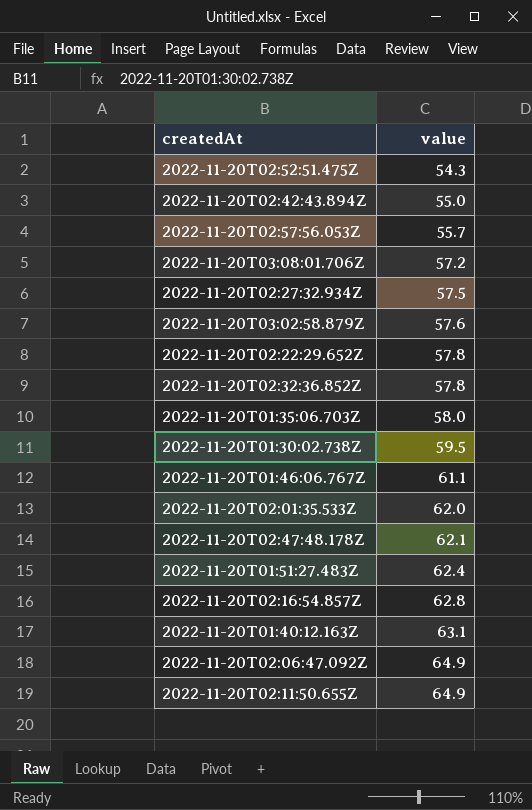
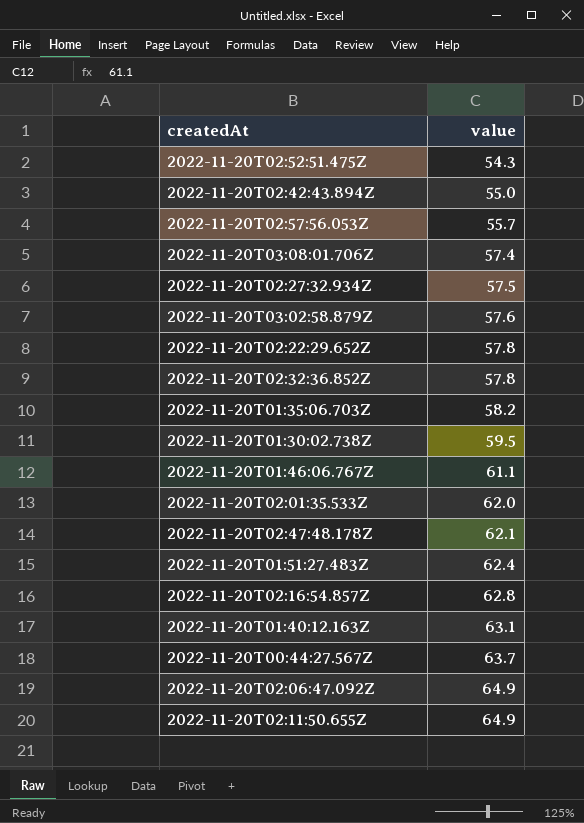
2022-11-20T03:08:01.706Z | value: 57.2 -> 57.4
2022-11-20T01:35:06.703Z | value: 58.0 -> 58.2
row 2022-11-20T00:44:27.567Z: none -> 63.7

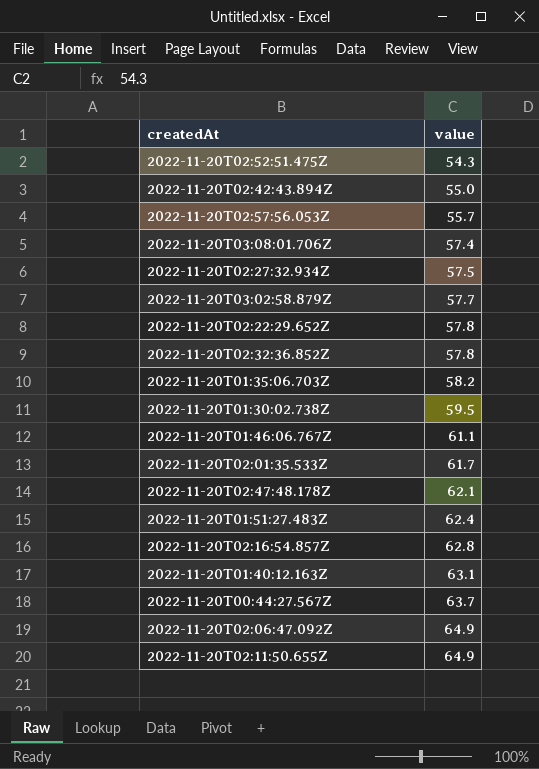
2022-11-20T03:02:58.879Z | value: 57.6 -> 57.7
2022-11-20T02:01:35.533Z | value: 62.0 -> 61.7

